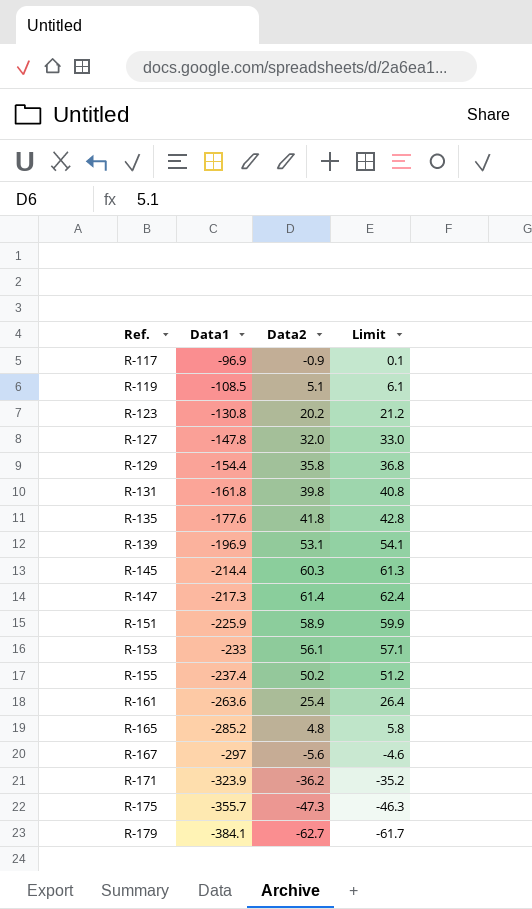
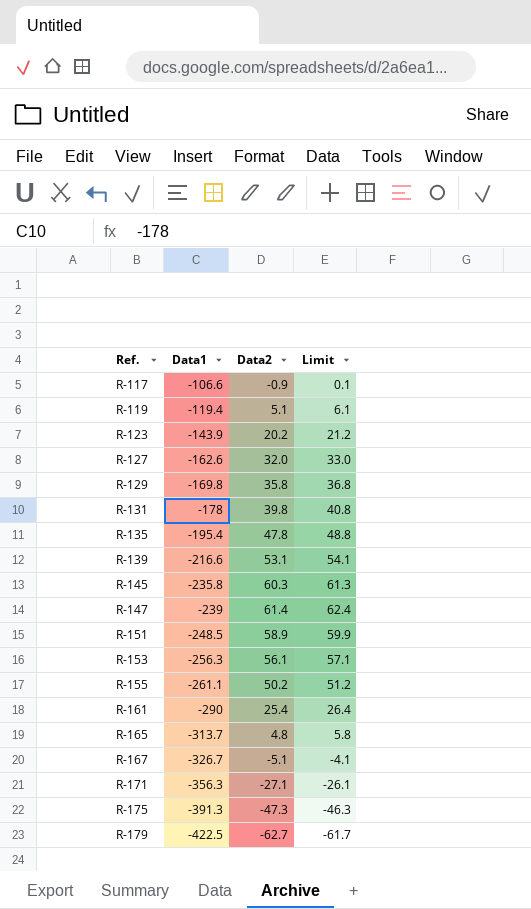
R-117 | Data1: -96.9 -> -106.6
R-119 | Data1: -108.5 -> -119.4
R-123 | Data1: -130.8 -> -143.9
R-127 | Data1: -147.8 -> -162.6
R-129 | Data1: -154.4 -> -169.8
R-131 | Data1: -161.8 -> -178
R-135 | Data1: -177.6 -> -195.4
R-135 | Data2: 41.8 -> 47.8
R-135 | Limit: 42.8 -> 48.8
R-139 | Data1: -196.9 -> -216.6
R-145 | Data1: -214.4 -> -235.8
R-147 | Data1: -217.3 -> -239
R-151 | Data1: -225.9 -> -248.5
R-153 | Data1: -233 -> -256.3
R-155 | Data1: -237.4 -> -261.1
R-161 | Data1: -263.6 -> -290
R-165 | Data1: -285.2 -> -313.7
R-167 | Data1: -297 -> -326.7
R-167 | Data2: -5.6 -> -5.1
R-167 | Limit: -4.6 -> -4.1
R-171 | Data1: -323.9 -> -356.3
R-171 | Data2: -36.2 -> -27.1
R-171 | Limit: -35.2 -> -26.1
R-175 | Data1: -355.7 -> -391.3
R-179 | Data1: -384.1 -> -422.5

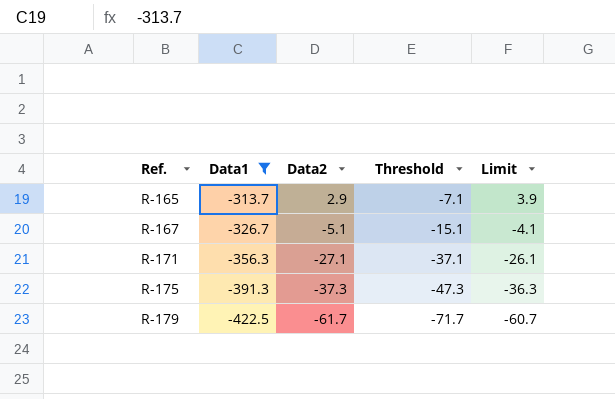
filter: none -> Data1 <= -313.7
column Threshold | formula: none -> [Data2] - 10
R-165 | Data2: 4.8 -> 2.9
R-165 | Limit: 5.8 -> 3.9
R-175 | Data2: -47.3 -> -37.3
R-175 | Limit: -46.3 -> -36.3
R-179 | Data2: -62.7 -> -61.7
R-179 | Limit: -61.7 -> -60.7

